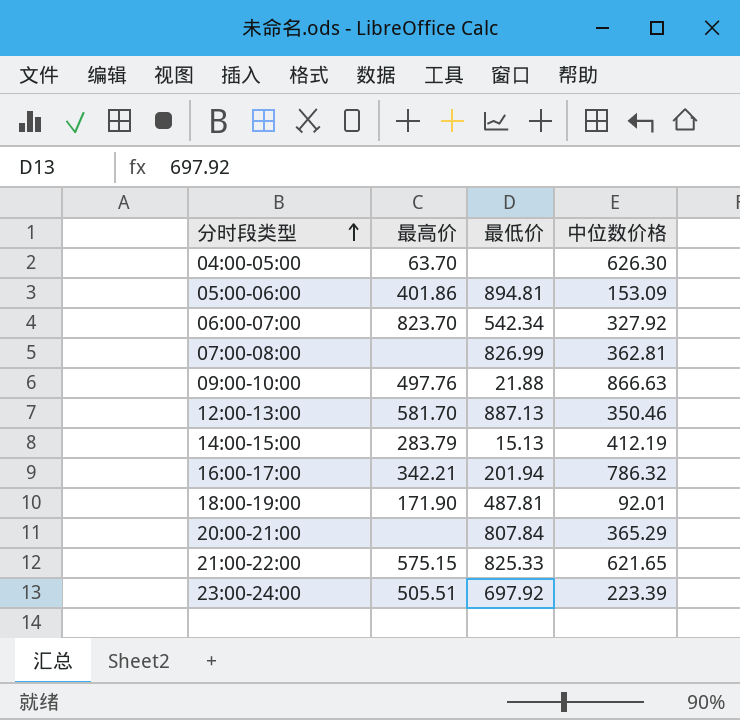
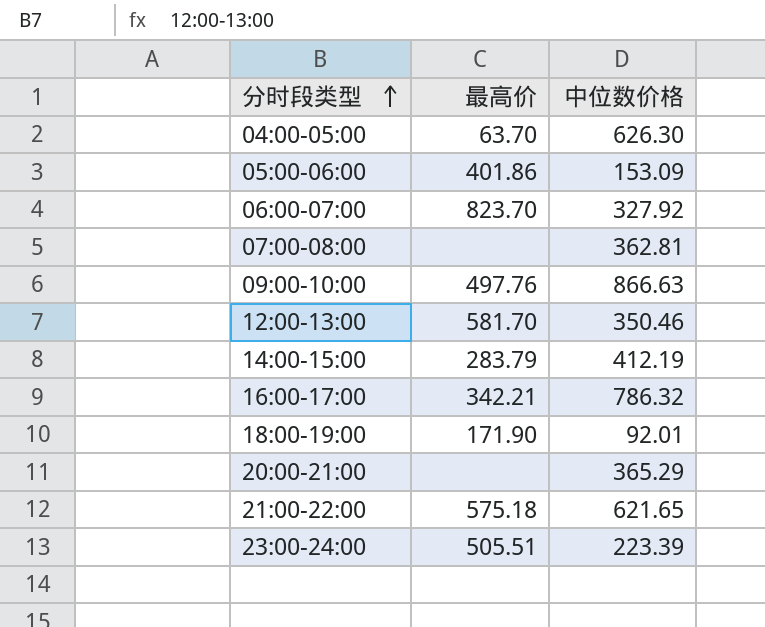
column 最低价 | position: 3 -> none
21:00-22:00 | 最高价: 575.15 -> 575.18

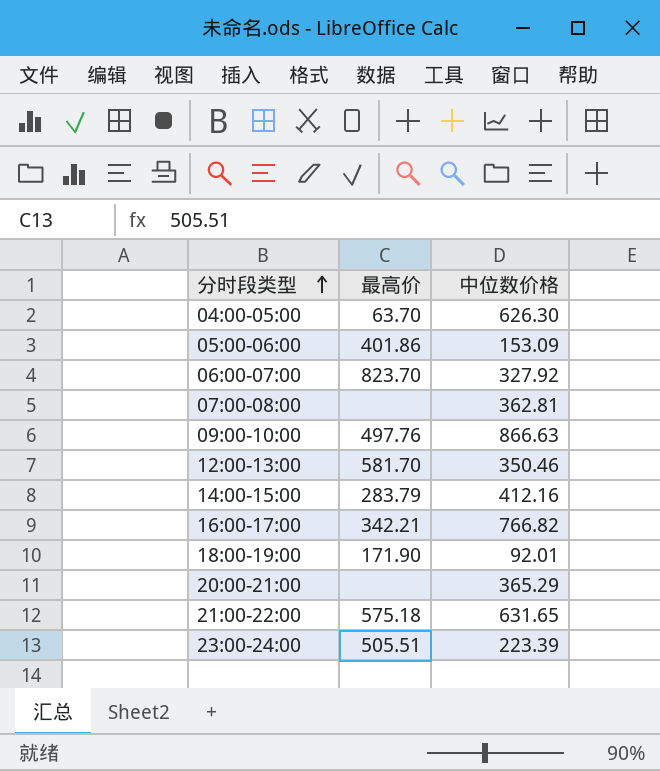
14:00-15:00 | 中位数价格: 412.19 -> 412.16
16:00-17:00 | 中位数价格: 786.32 -> 766.82
21:00-22:00 | 中位数价格: 621.65 -> 631.65

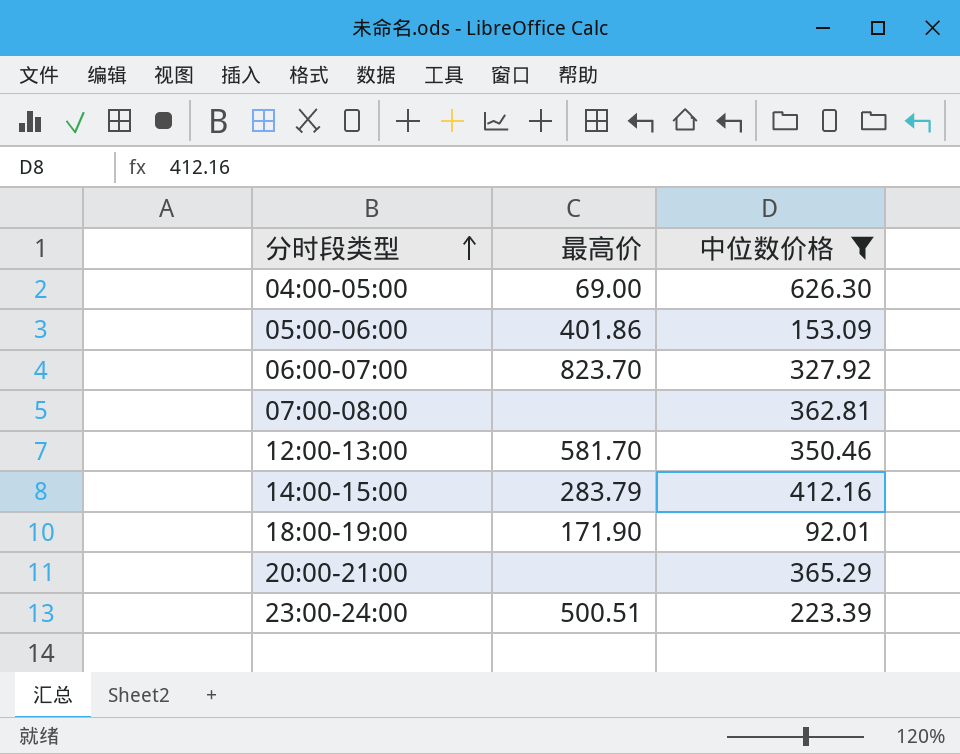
filter: none -> 中位数价格 <= 626.30
04:00-05:00 | 最高价: 63.70 -> 69.00
23:00-24:00 | 最高价: 505.51 -> 500.51

